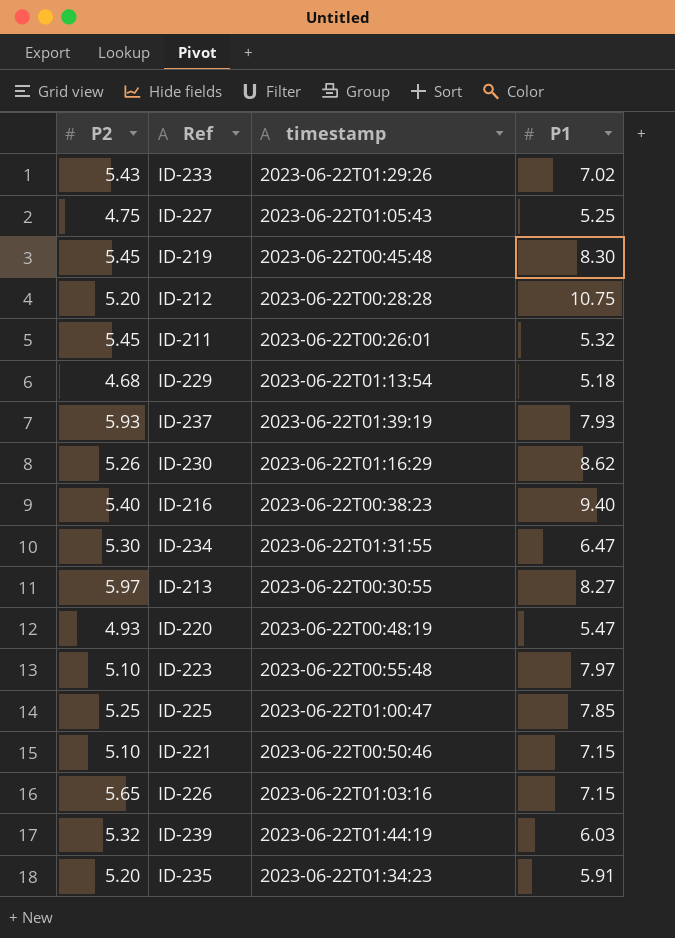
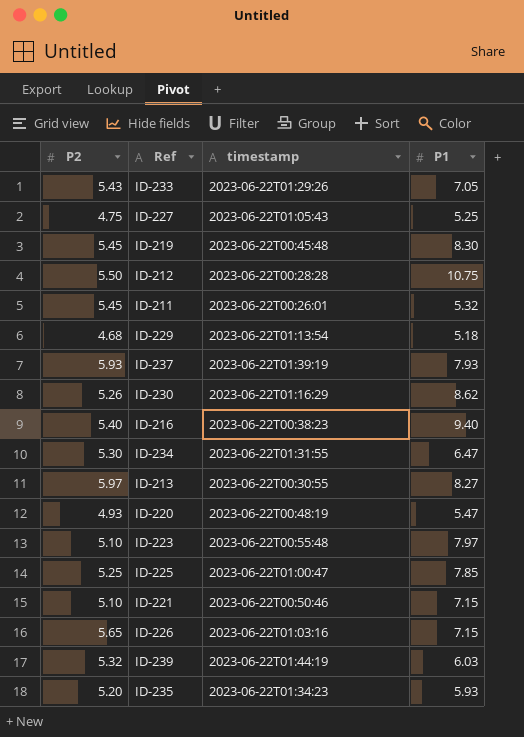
ID-233 | P1: 7.02 -> 7.05
ID-212 | P2: 5.20 -> 5.50
ID-235 | P1: 5.91 -> 5.93

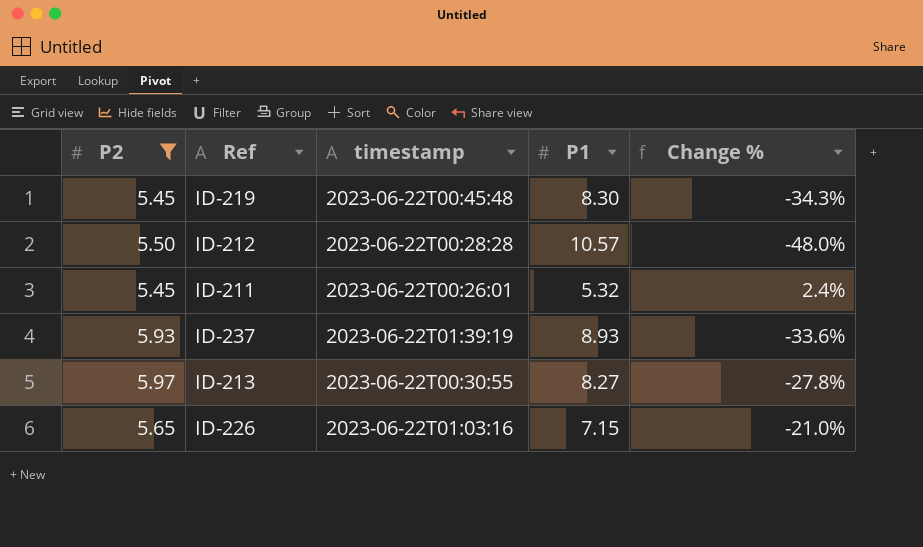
filter: none -> P2 >= 5.45
column Change % | formula: none -> ([P2] - [P1]) / [P1]
ID-212 | P1: 10.75 -> 10.57
ID-237 | P1: 7.93 -> 8.93

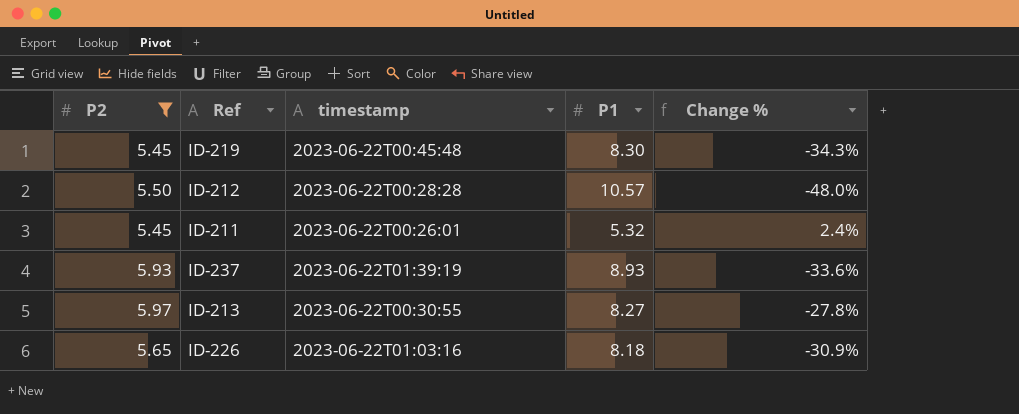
ID-226 | P1: 7.15 -> 8.18
ID-226 | Change %: -21.0% -> -30.9%

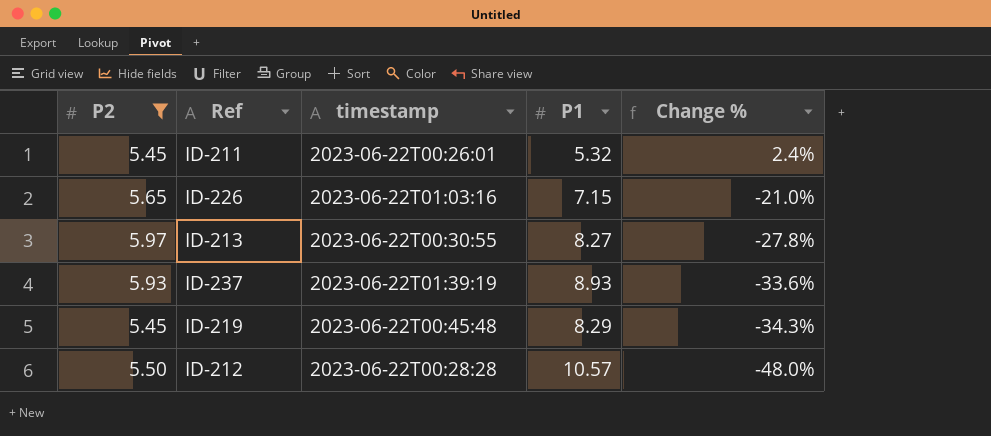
row order: none -> Change % descending
ID-226 | P1: 8.18 -> 7.15
ID-226 | Change %: -30.9% -> -21.0%
ID-219 | P1: 8.30 -> 8.29

